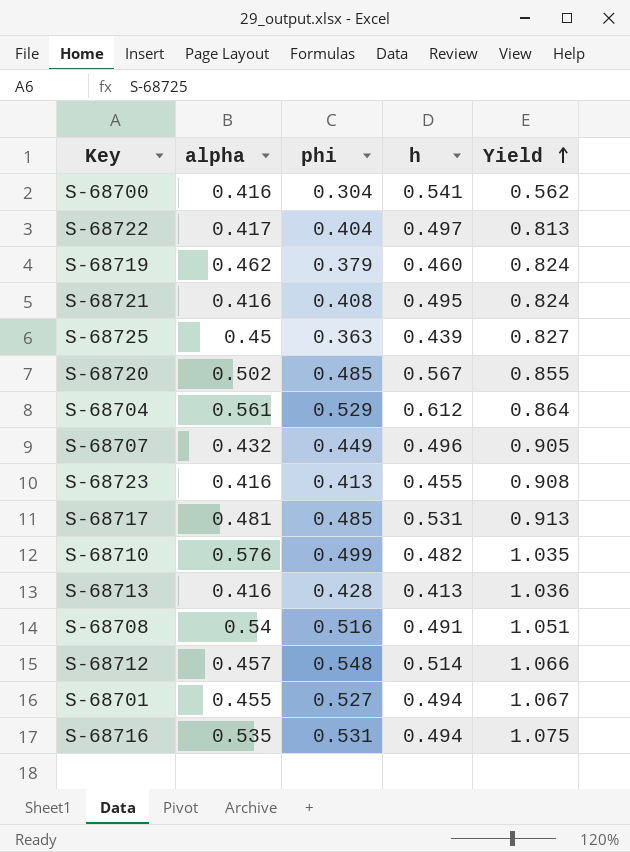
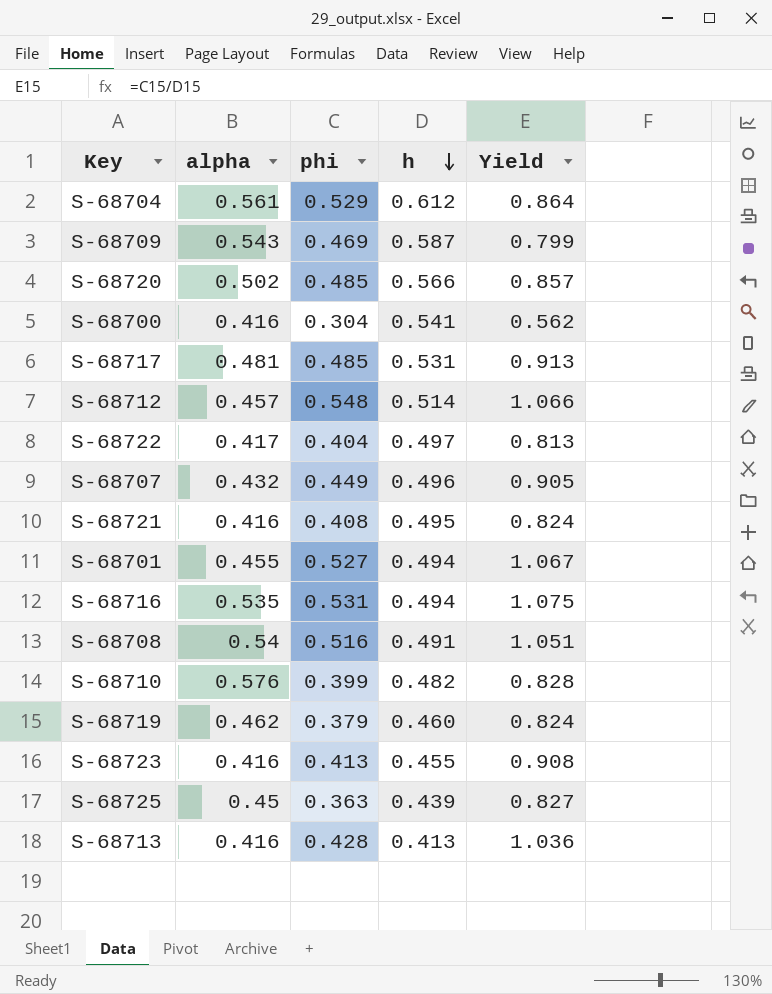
row order: Yield ascending -> h descending
row S-68709: none -> 0.543 | 0.469 | 0.587 | 0.799
S-68720 | h: 0.567 -> 0.566
S-68720 | Yield: 0.855 -> 0.857
S-68710 | phi: 0.499 -> 0.399
S-68710 | Yield: 1.035 -> 0.828

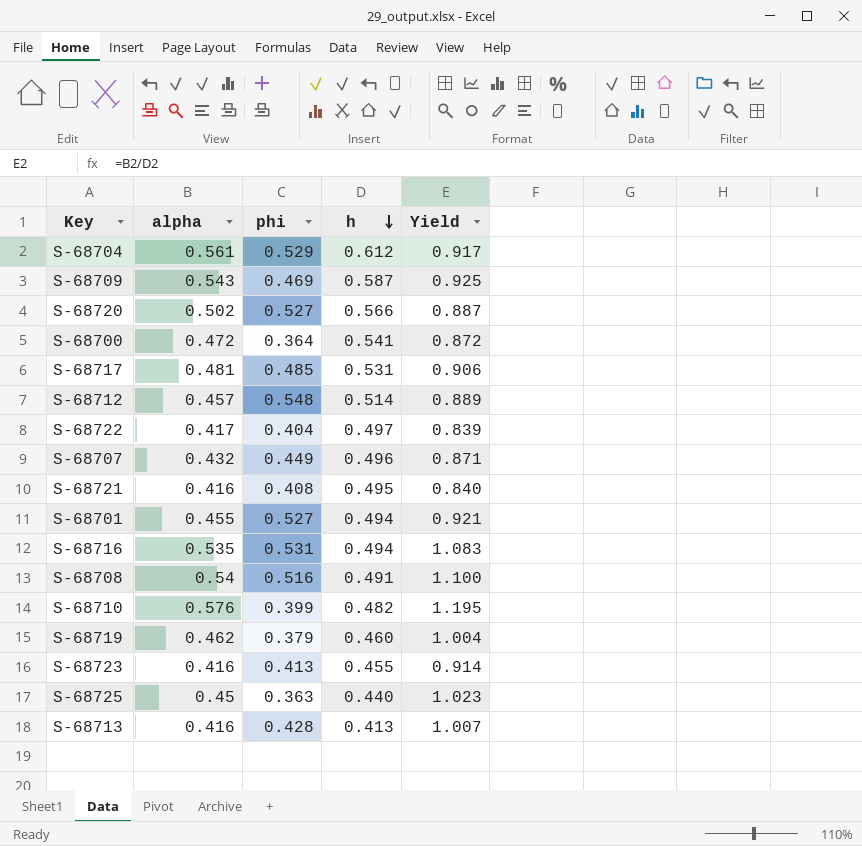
column Yield | formula: [phi] / [h] -> [alpha] / [h]
S-68720 | phi: 0.485 -> 0.527
S-68700 | alpha: 0.416 -> 0.472
S-68700 | phi: 0.304 -> 0.364
S-68725 | h: 0.439 -> 0.440

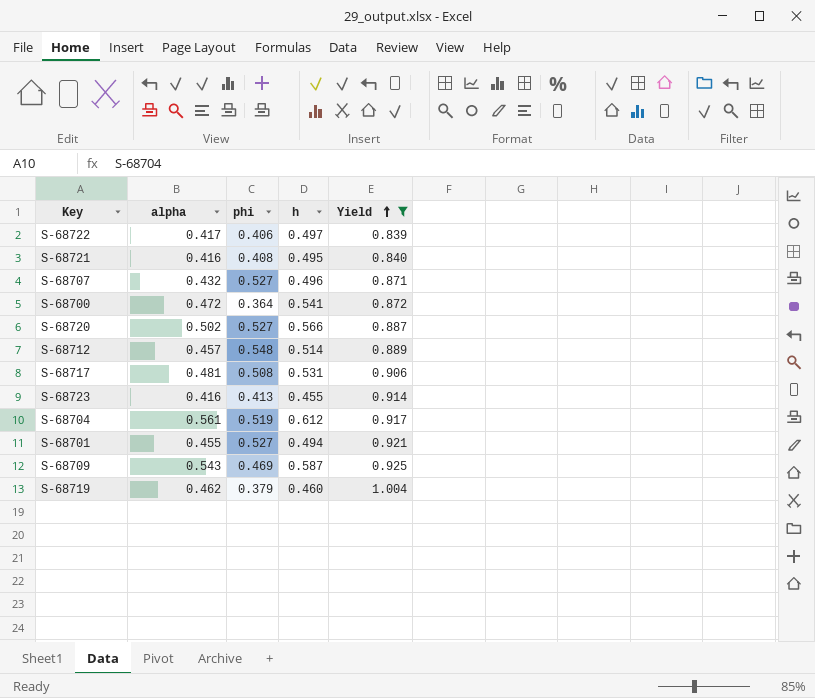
filter: none -> Yield <= 1.004
row order: h descending -> Yield ascending
S-68722 | phi: 0.404 -> 0.406
S-68707 | phi: 0.449 -> 0.527
S-68717 | phi: 0.485 -> 0.508
S-68704 | phi: 0.529 -> 0.519

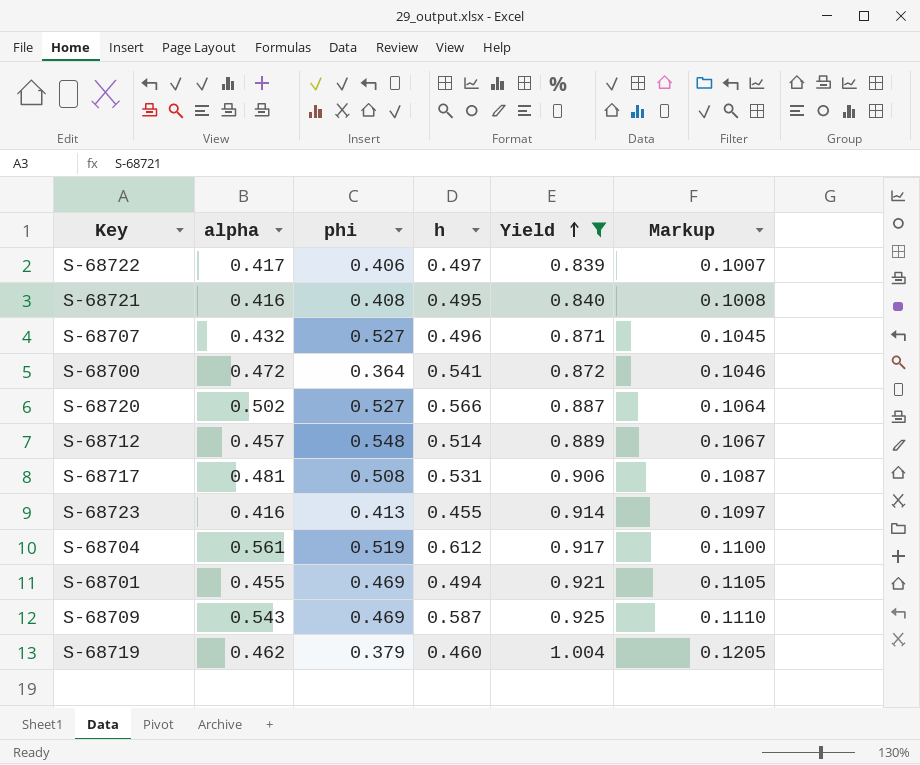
column Markup | formula: none -> [Yield] * 0.12
S-68701 | phi: 0.527 -> 0.469

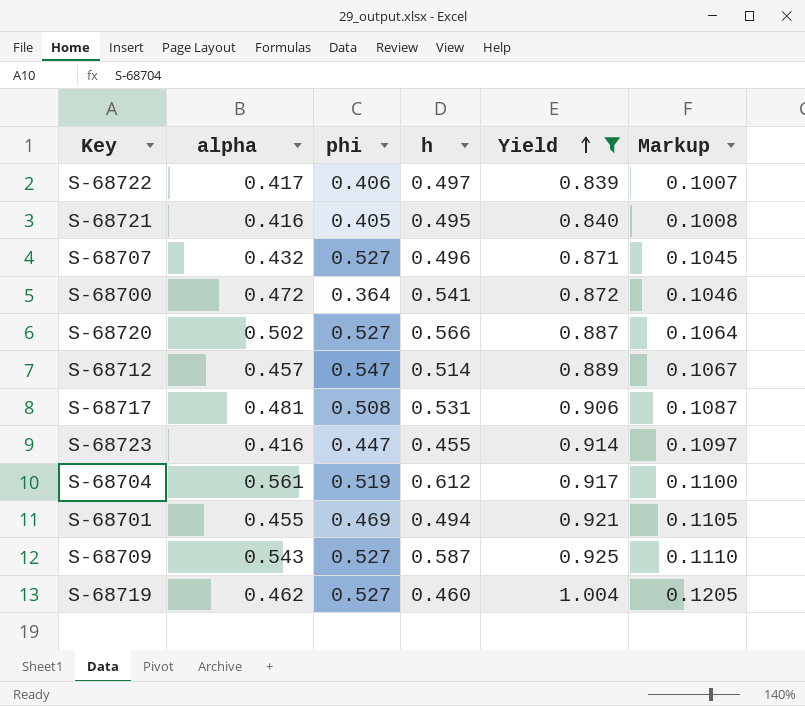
S-68721 | phi: 0.408 -> 0.405
S-68712 | phi: 0.548 -> 0.547
S-68723 | phi: 0.413 -> 0.447
S-68709 | phi: 0.469 -> 0.527
S-68719 | phi: 0.379 -> 0.527

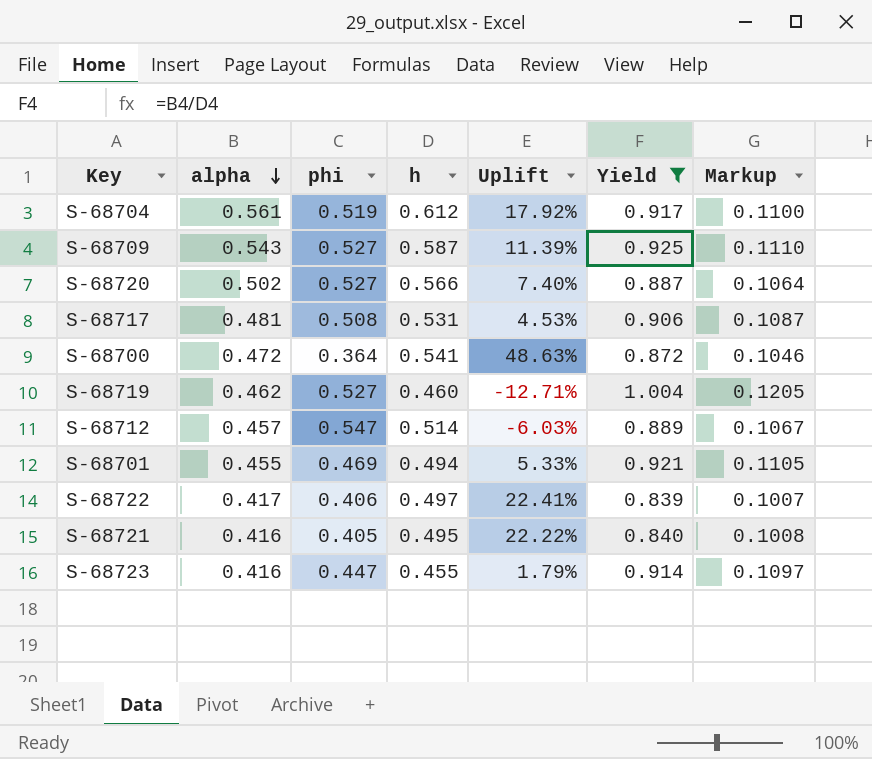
row order: Yield ascending -> alpha descending
column Uplift | formula: none -> ([h] - [phi]) / [phi]
row S-68707: 0.432 | 0.527 | 0.496 | 0.871 | 0.1045 -> none

